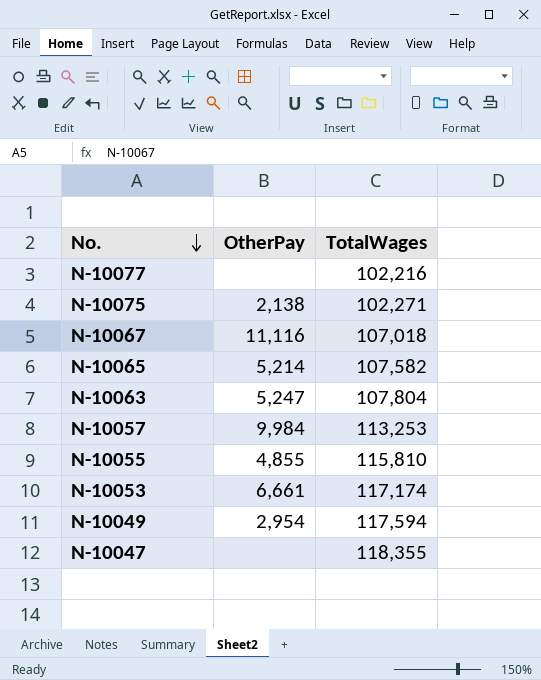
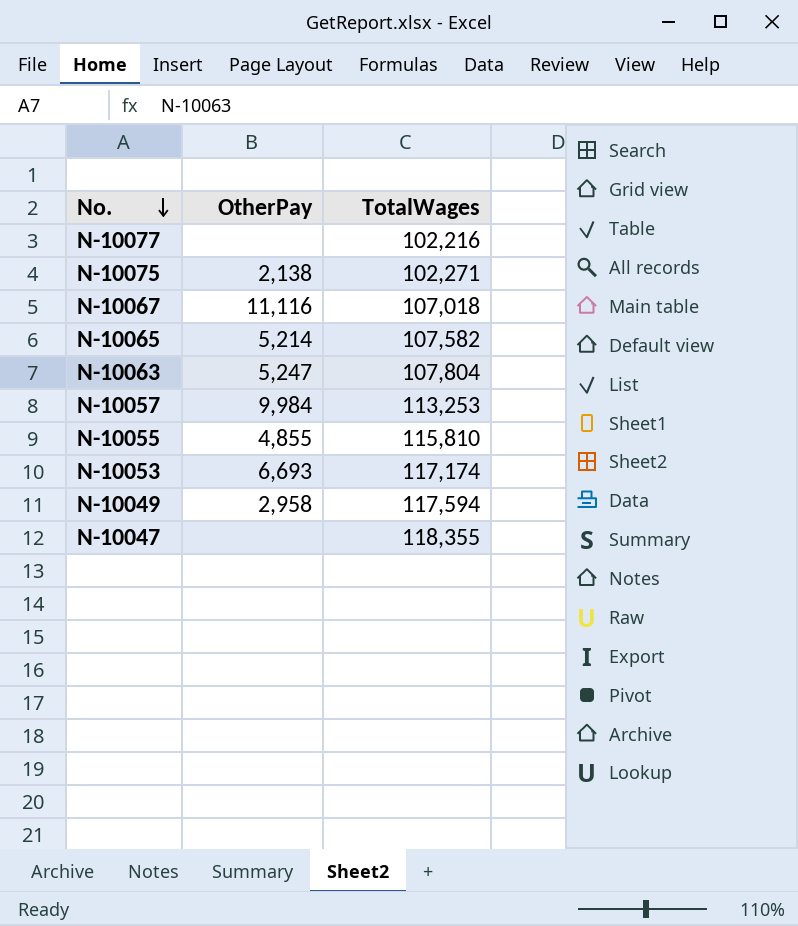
N-10053 | OtherPay: 6,661 -> 6,693
N-10049 | OtherPay: 2,954 -> 2,958

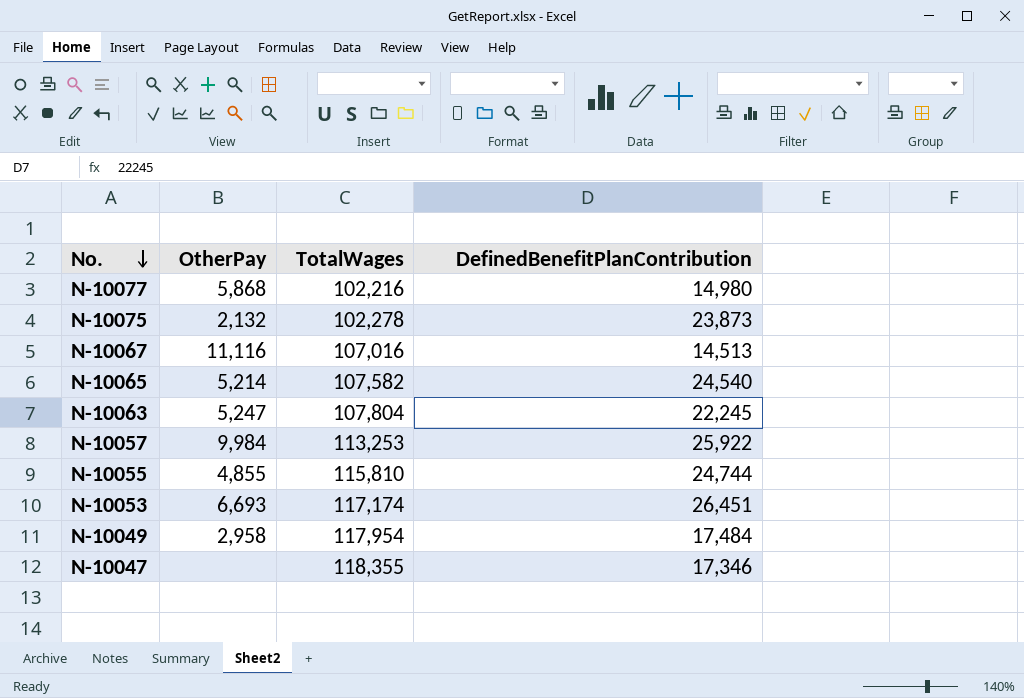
column DefinedBenefitPlanContribution | position: none -> 4
N-10077 | OtherPay: none -> 5,868
N-10075 | OtherPay: 2,138 -> 2,132
N-10075 | TotalWages: 102,271 -> 102,278
N-10067 | TotalWages: 107,018 -> 107,016
N-10049 | TotalWages: 117,594 -> 117,954

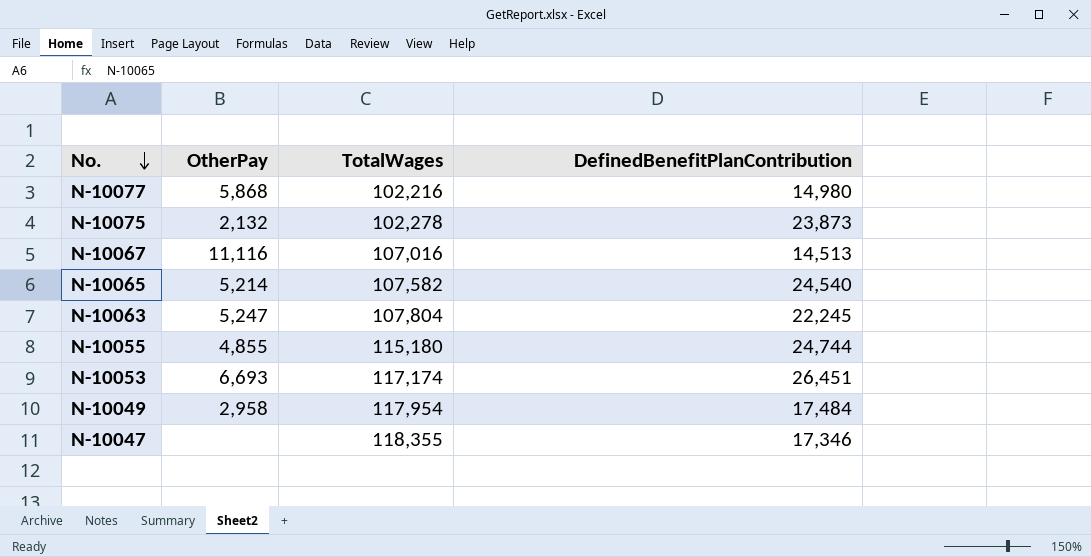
row N-10057: 9,984 | 113,253 | 25,922 -> none
N-10055 | TotalWages: 115,810 -> 115,180

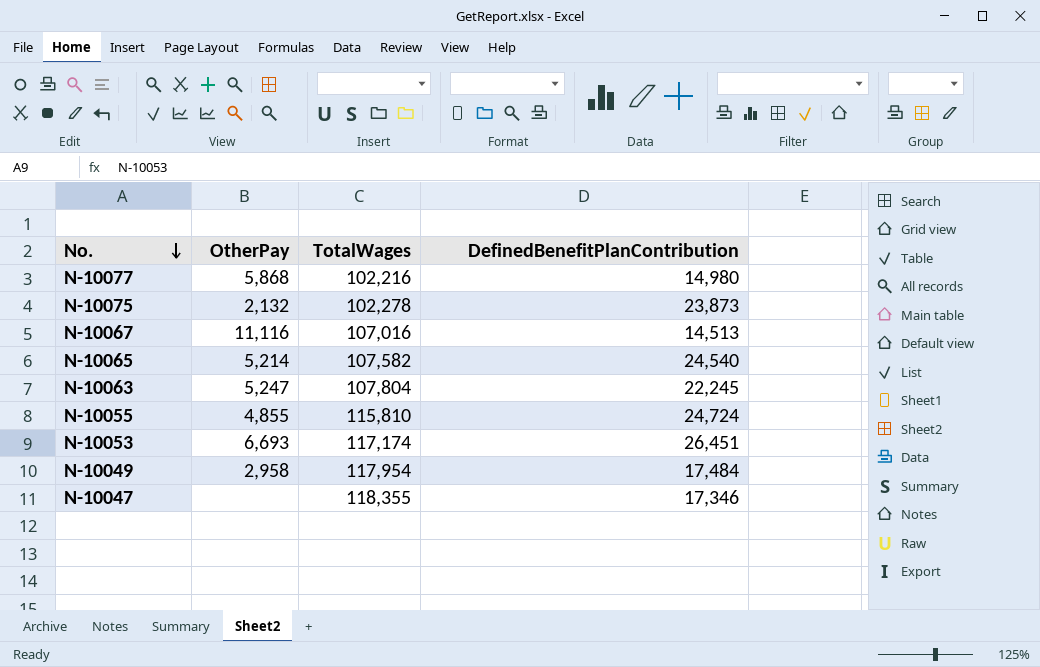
N-10055 | TotalWages: 115,180 -> 115,810
N-10055 | DefinedBenefitPlanContribution: 24,744 -> 24,724

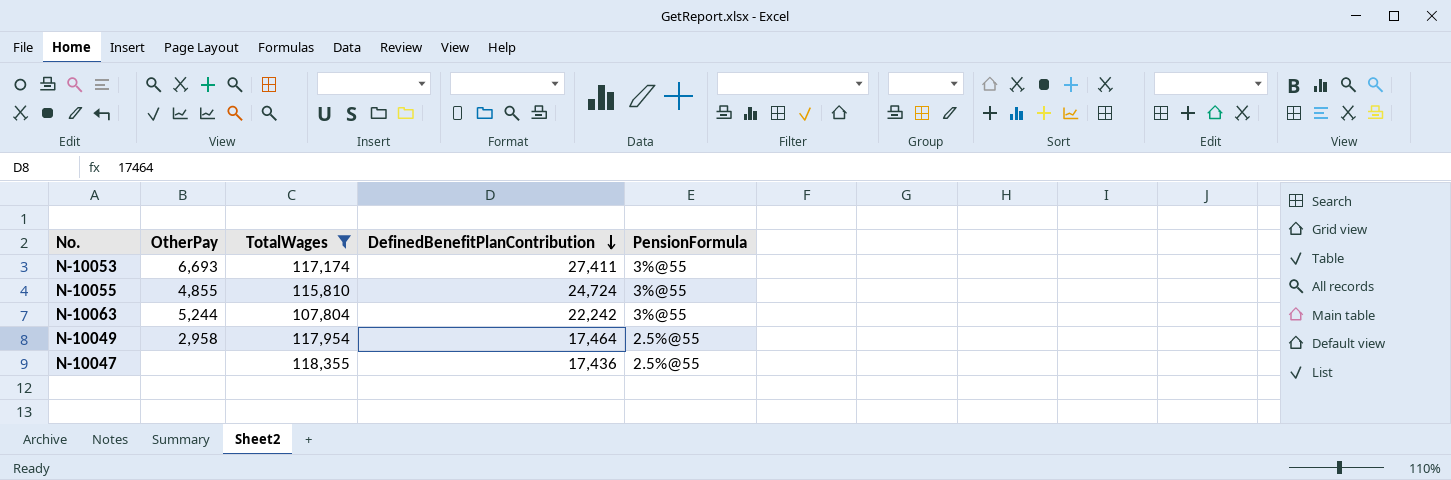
filter: none -> TotalWages >= 107,804
row order: No. descending -> DefinedBenefitPlanContribution descending
column PensionFormula | position: none -> 5
N-10053 | DefinedBenefitPlanContribution: 26,451 -> 27,411
N-10063 | OtherPay: 5,247 -> 5,244
N-10063 | DefinedBenefitPlanContribution: 22,245 -> 22,242
N-10049 | DefinedBenefitPlanContribution: 17,484 -> 17,464
N-10047 | DefinedBenefitPlanContribution: 17,346 -> 17,436

